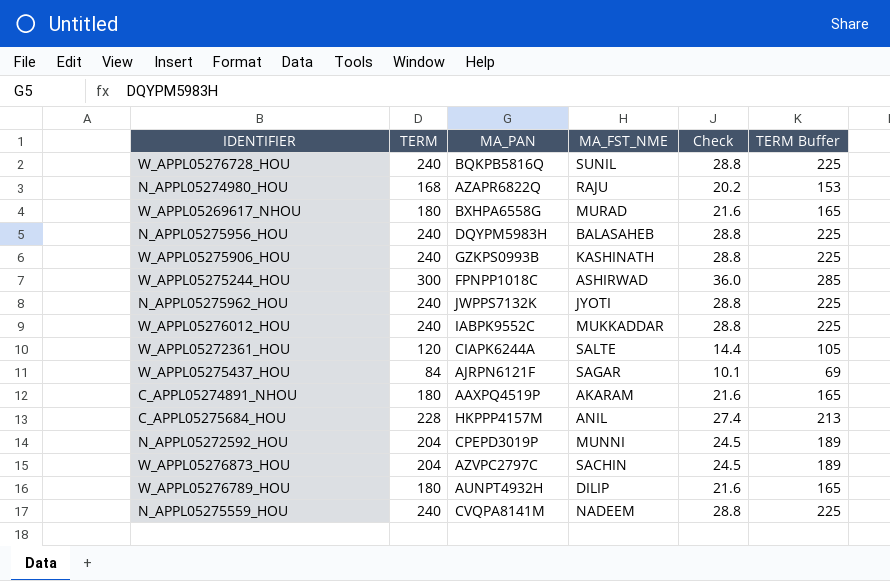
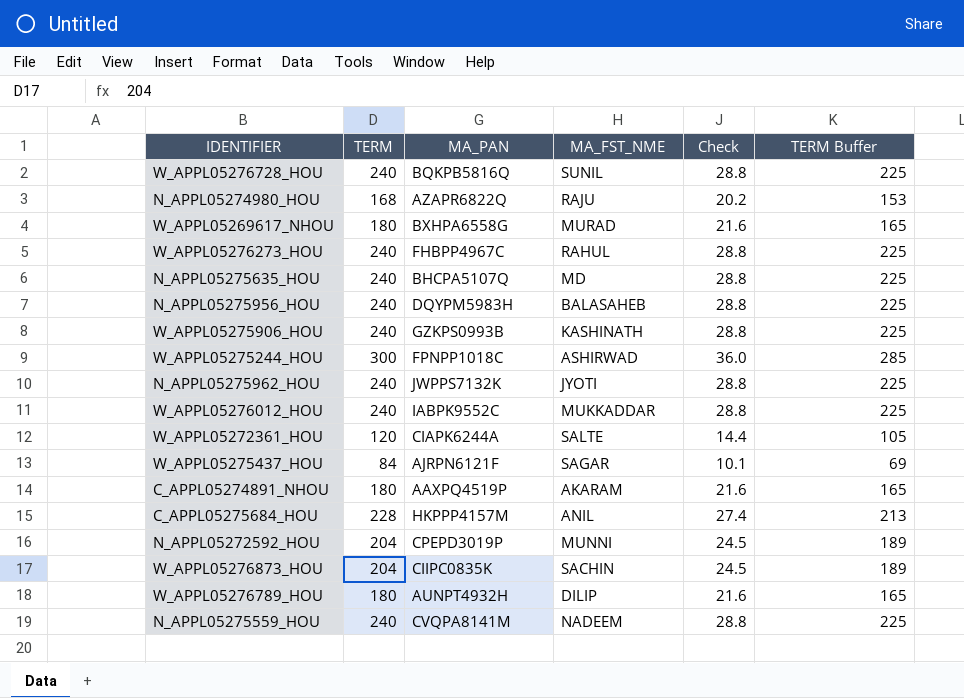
row W_APPL05276273_HOU: none -> 240 | FHBPP4967C | RAHUL | 28.8 | 225
row N_APPL05275635_HOU: none -> 240 | BHCPA5107Q | MD | 28.8 | 225
W_APPL05276873_HOU | MA_PAN: AZVPC2797C -> CIIPC0835K

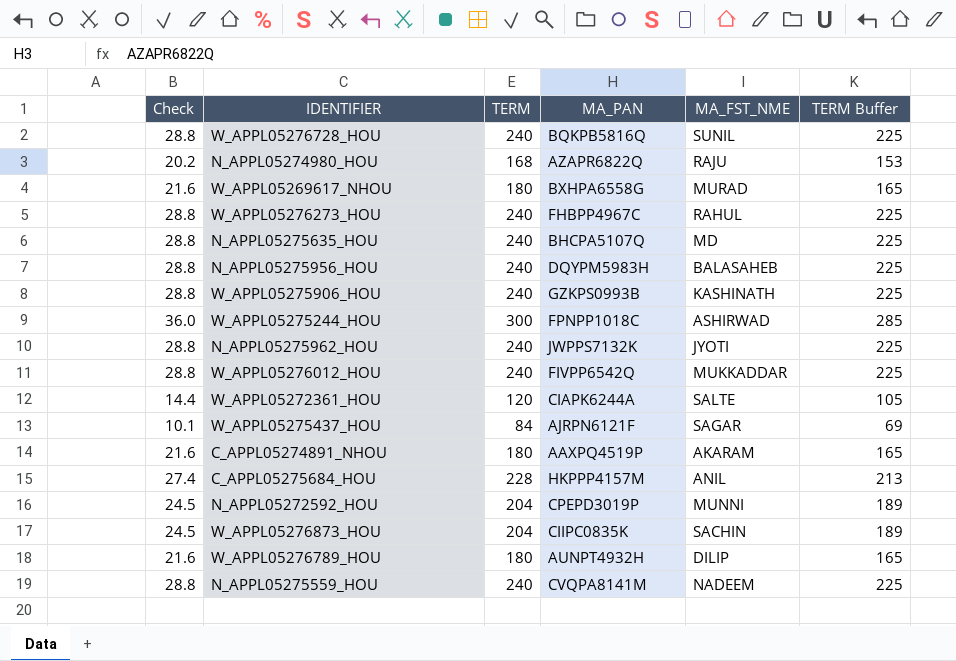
column Check | position: 5 -> 1
W_APPL05276012_HOU | MA_PAN: IABPK9552C -> FIVPP6542Q

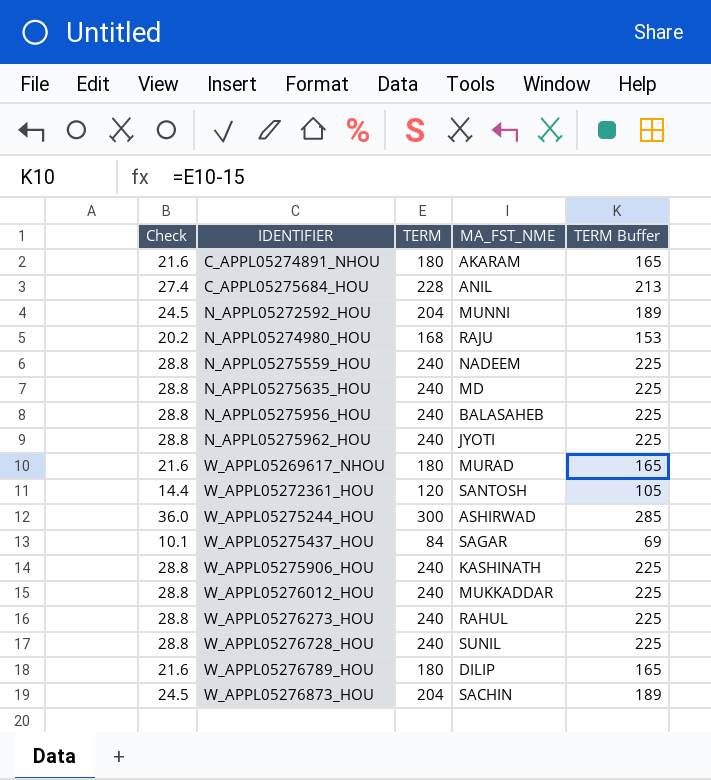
row order: none -> IDENTIFIER ascending
column MA_PAN | position: 4 -> none
W_APPL05272361_HOU | MA_FST_NME: SALTE -> SANTOSH

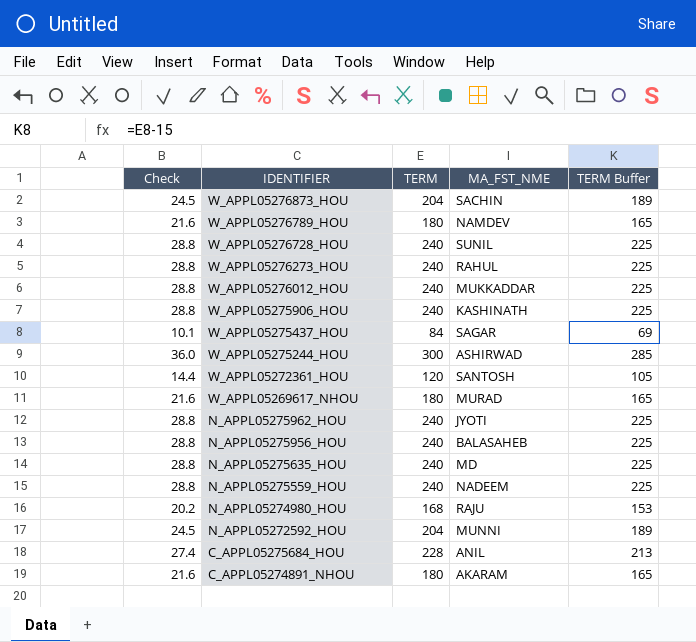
row order: IDENTIFIER ascending -> IDENTIFIER descending
W_APPL05276789_HOU | MA_FST_NME: DILIP -> NAMDEV

